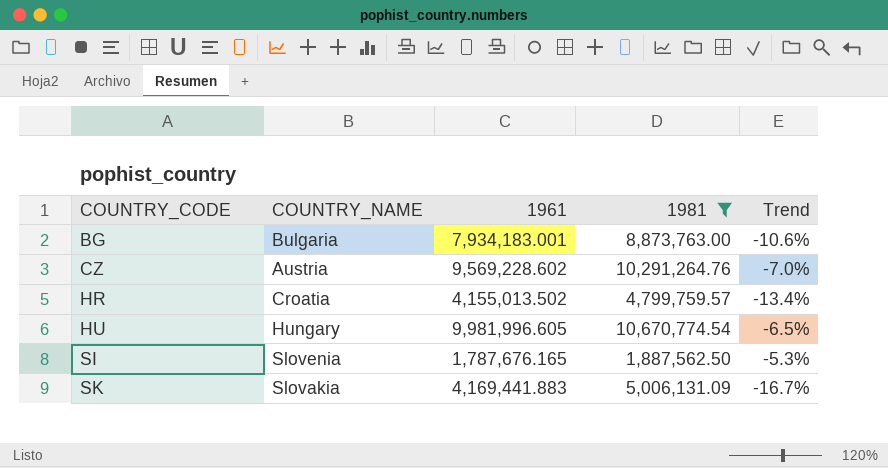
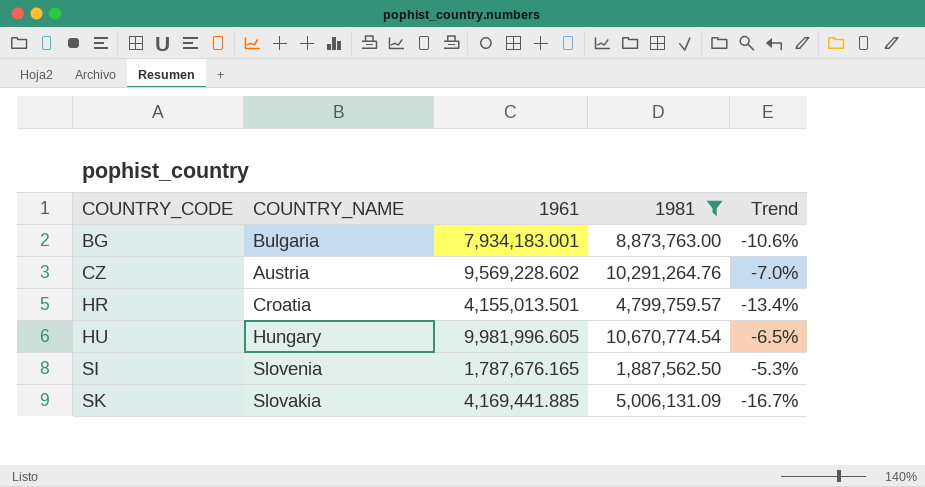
HR | 1961: 4,155,013.502 -> 4,155,013.501
SK | 1961: 4,169,441.883 -> 4,169,441.885

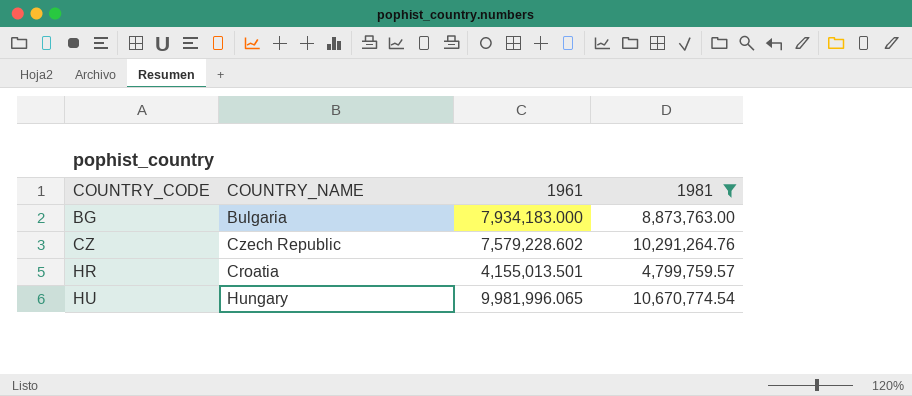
column Trend | formula: ([1961] - [1981]) / [1981] -> none
row SI: Slovenia | 1,787,676.165 | 1,887,562.50 | -5.3% -> none
row SK: Slovakia | 4,169,441.885 | 5,006,131.09 | -16.7% -> none
BG | 1961: 7,934,183.001 -> 7,934,183.000
CZ | COUNTRY_NAME: Austria -> Czech Republic
CZ | 1961: 9,569,228.602 -> 7,579,228.602
HU | 1961: 9,981,996.605 -> 9,981,996.065

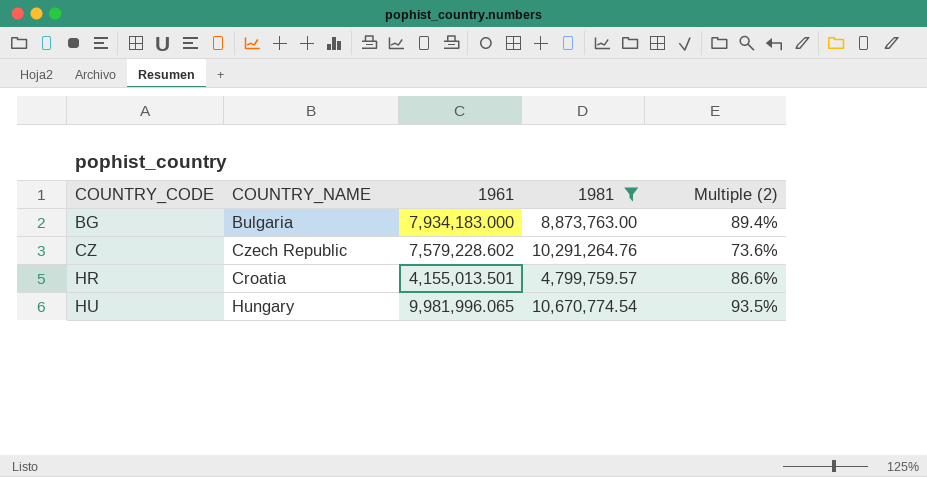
column Multiple (2) | formula: none -> [1961] / [1981]

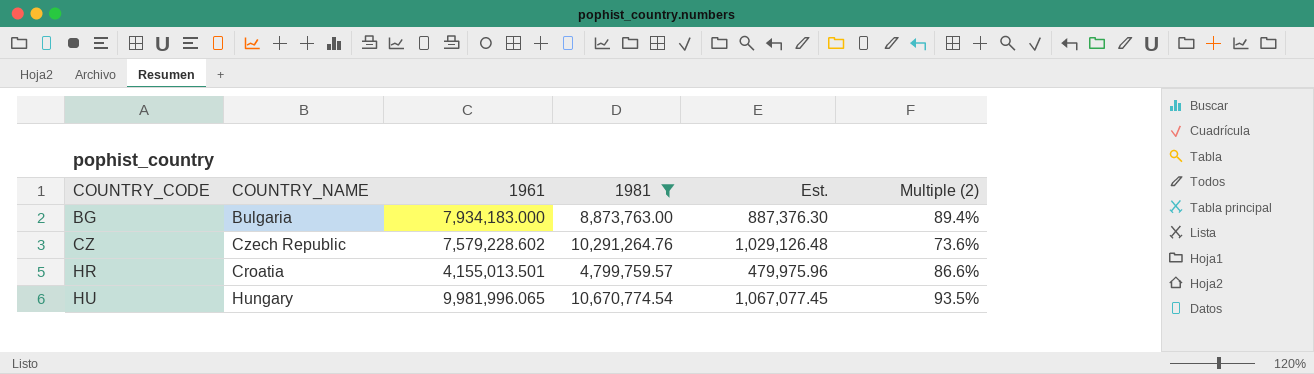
column Est. | formula: none -> [1981] * 0.1

